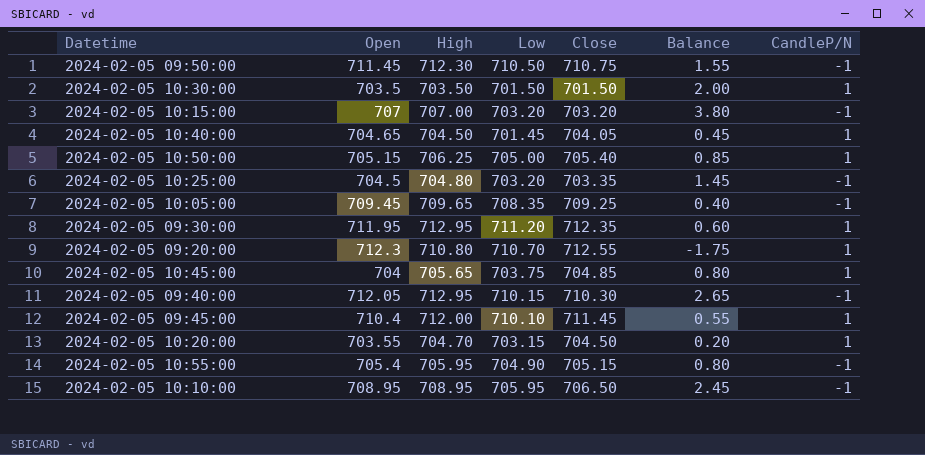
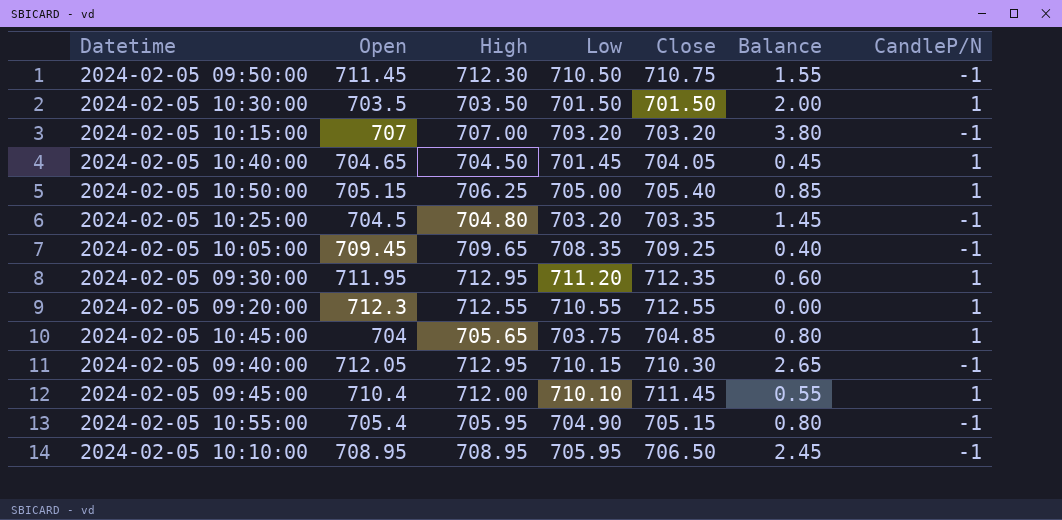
row 2024-02-05 10:20:00: 703.55 | 704.70 | 703.15 | 704.50 | 0.20 | 1 -> none
2024-02-05 09:20:00 | High: 710.80 -> 712.55
2024-02-05 09:20:00 | Low: 710.70 -> 710.55
2024-02-05 09:20:00 | Balance: -1.75 -> 0.00

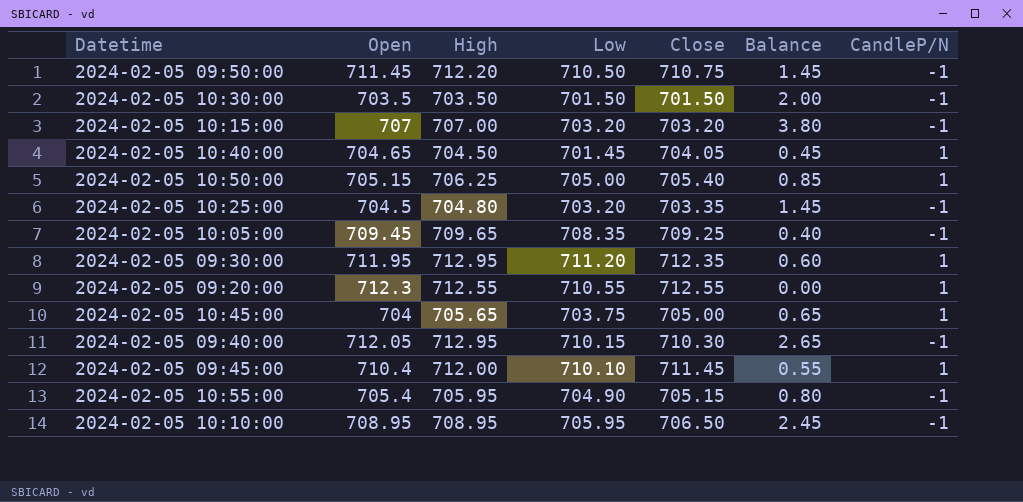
2024-02-05 09:50:00 | High: 712.30 -> 712.20
2024-02-05 09:50:00 | Balance: 1.55 -> 1.45
2024-02-05 10:30:00 | CandleP/N: 1 -> -1
2024-02-05 10:45:00 | Close: 704.85 -> 705.00
2024-02-05 10:45:00 | Balance: 0.80 -> 0.65

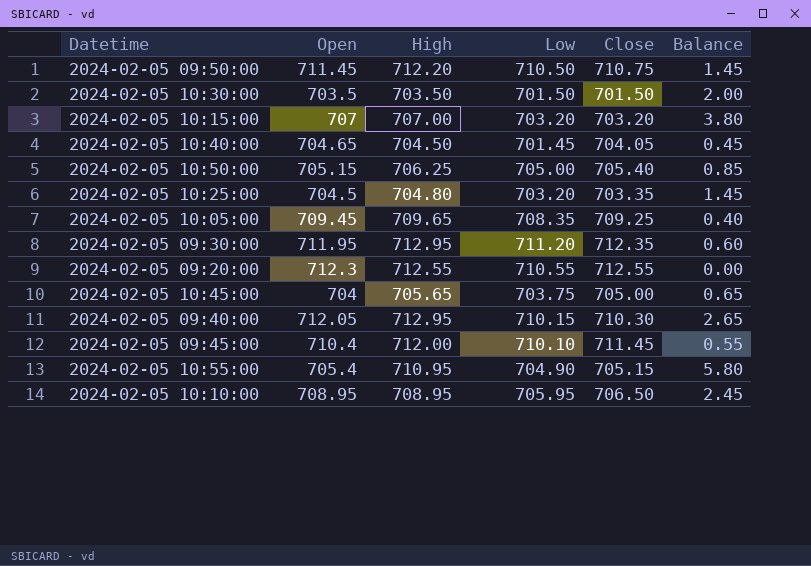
column CandleP/N | position: 7 -> none
2024-02-05 10:55:00 | High: 705.95 -> 710.95
2024-02-05 10:55:00 | Balance: 0.80 -> 5.80

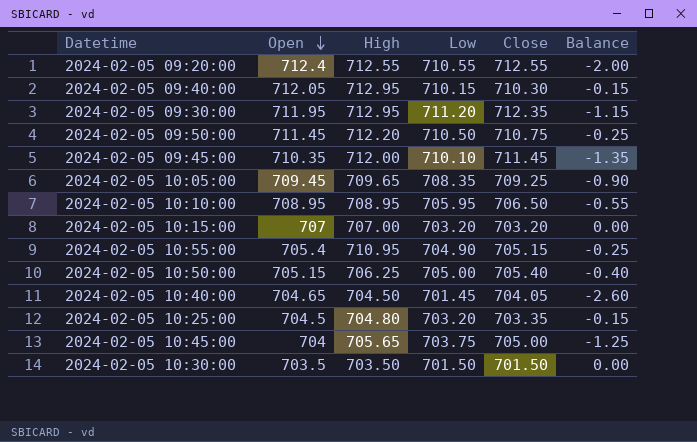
row order: none -> Open descending
column Balance | formula: [High] - [Close] -> [Low] - [Close]
2024-02-05 09:20:00 | Open: 712.3 -> 712.4
2024-02-05 09:45:00 | Open: 710.4 -> 710.35

